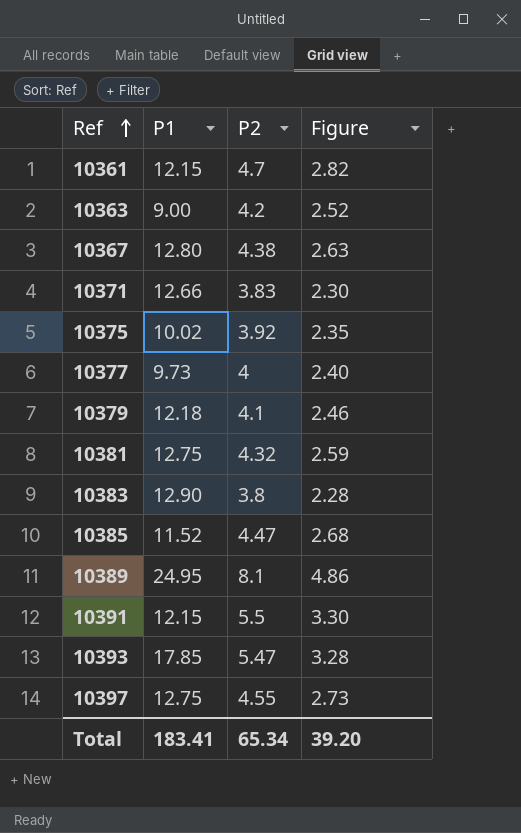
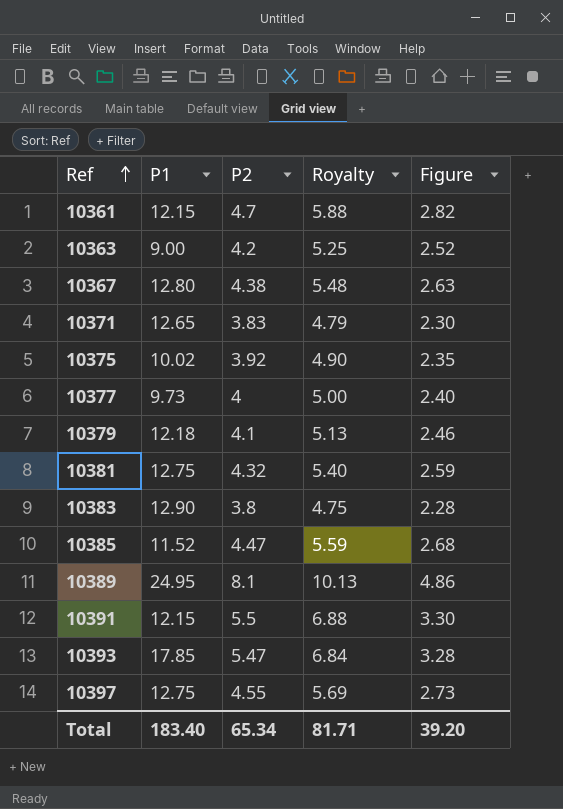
column Royalty | formula: none -> [P2] * 1.25
10371 | P1: 12.66 -> 12.65
Total | P1: 183.41 -> 183.40

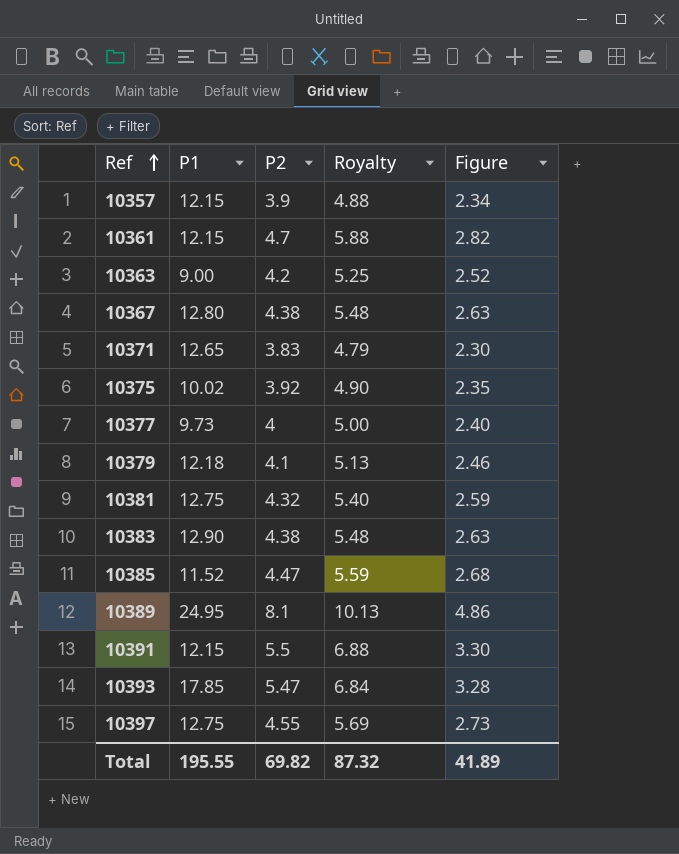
row 10357: none -> 12.15 | 3.9 | 4.88 | 2.34
10383 | P2: 3.8 -> 4.38
10383 | Royalty: 4.75 -> 5.48
10383 | Figure: 2.28 -> 2.63
Total | P1: 183.40 -> 195.55
Total | P2: 65.34 -> 69.82
Total | Royalty: 81.71 -> 87.32
Total | Figure: 39.20 -> 41.89

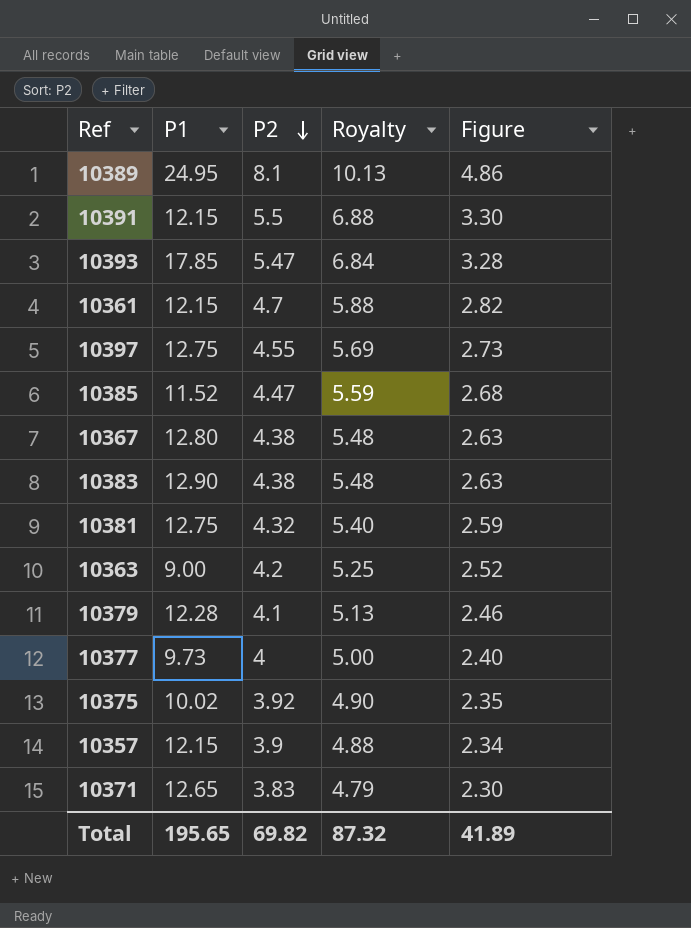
row order: Ref ascending -> P2 descending
10379 | P1: 12.18 -> 12.28
Total | P1: 195.55 -> 195.65

